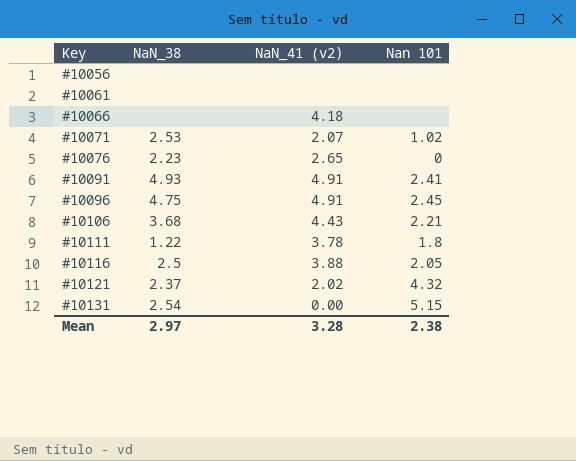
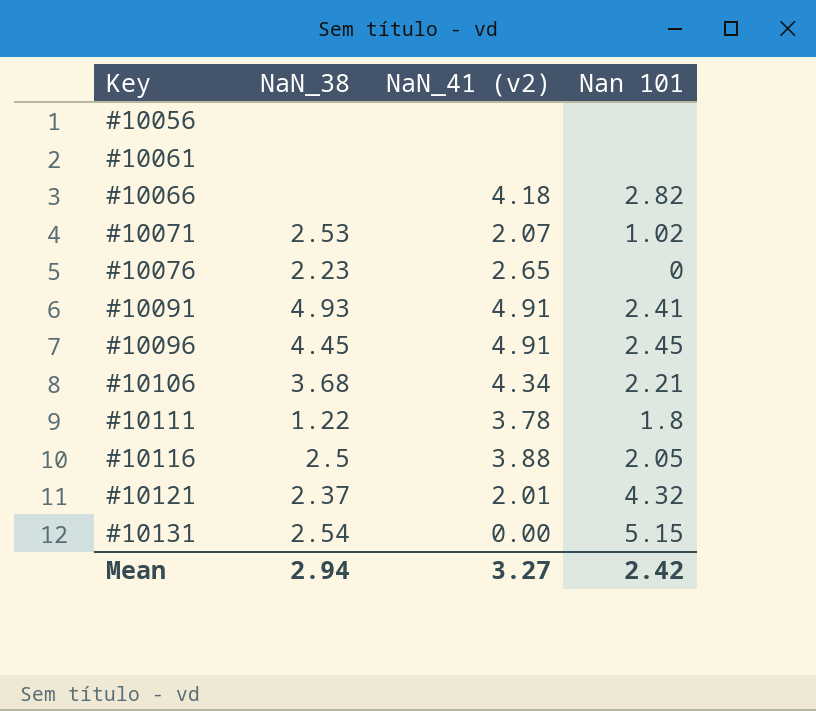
#10066 | Nan 101: none -> 2.82
#10096 | NaN_38: 4.75 -> 4.45
#10106 | NaN_41 (v2): 4.43 -> 4.34
#10121 | NaN_41 (v2): 2.02 -> 2.01
Mean | NaN_38: 2.97 -> 2.94
Mean | NaN_41 (v2): 3.28 -> 3.27
Mean | Nan 101: 2.38 -> 2.42

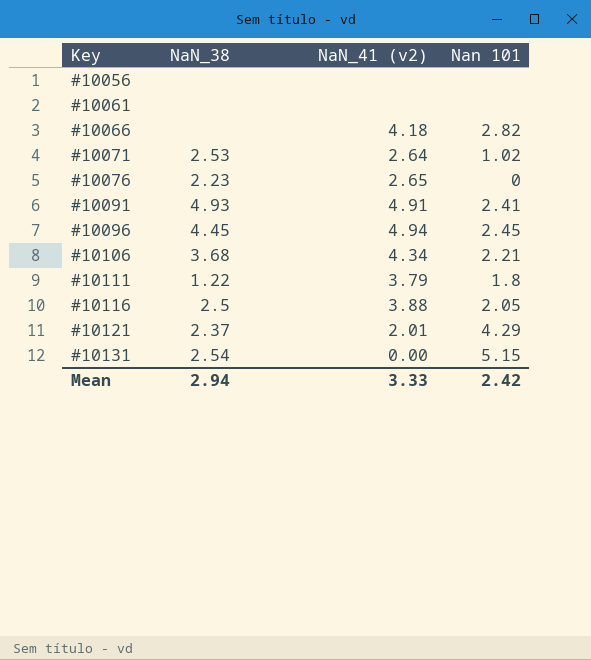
#10071 | NaN_41 (v2): 2.07 -> 2.64
#10096 | NaN_41 (v2): 4.91 -> 4.94
#10111 | NaN_41 (v2): 3.78 -> 3.79
#10121 | Nan 101: 4.32 -> 4.29
Mean | NaN_41 (v2): 3.27 -> 3.33

